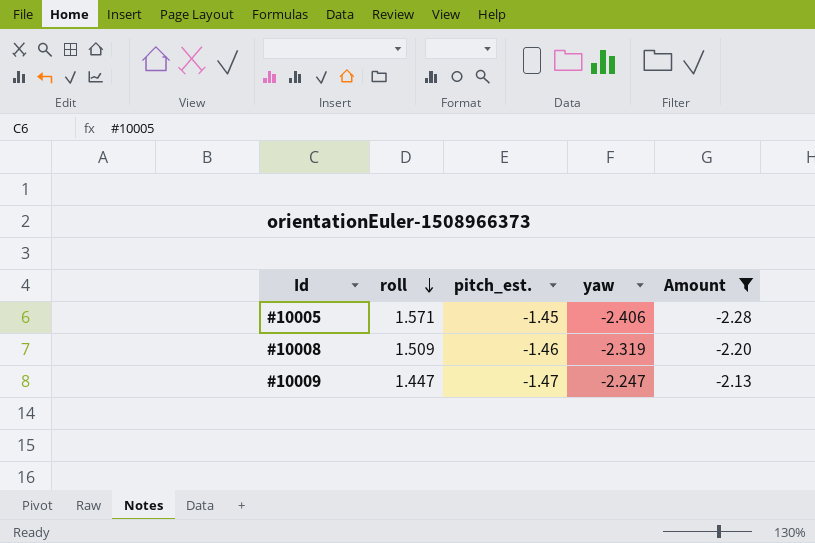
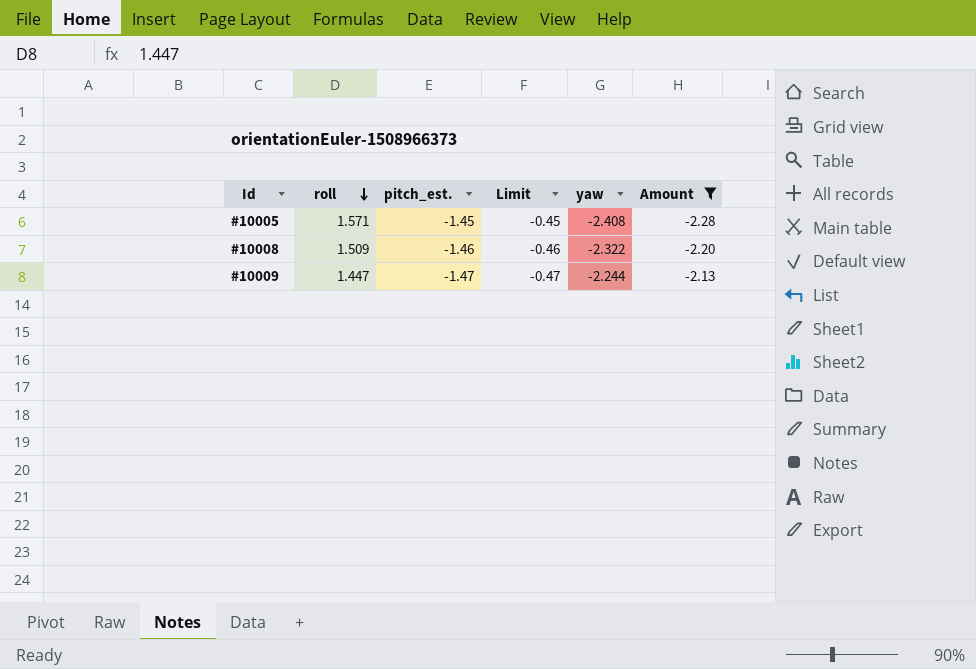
column Limit | formula: none -> [pitch_est.] + 1
#10005 | yaw: -2.406 -> -2.408
#10008 | yaw: -2.319 -> -2.322
#10009 | yaw: -2.247 -> -2.244

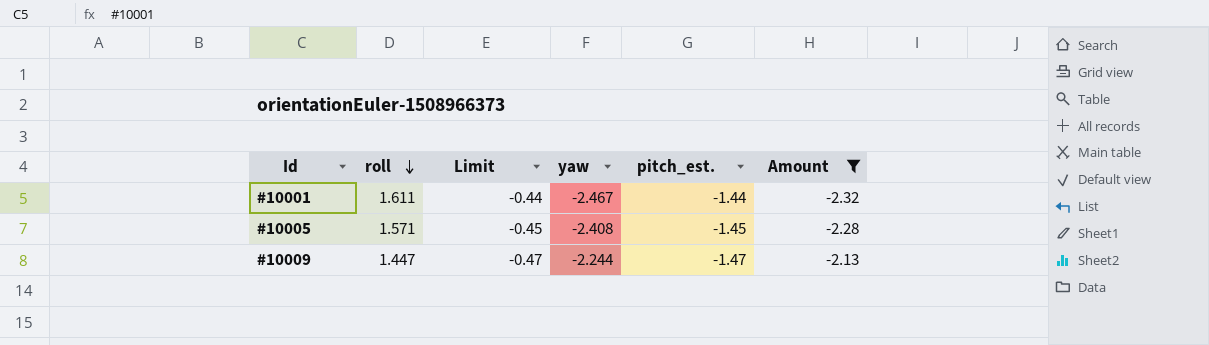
column pitch_est. | position: 3 -> 5
row #10008: 1.509 | -1.46 | -0.46 | -2.322 | -2.20 -> none
row #10001: none -> 1.611 | -0.44 | -2.467 | -1.44 | -2.32

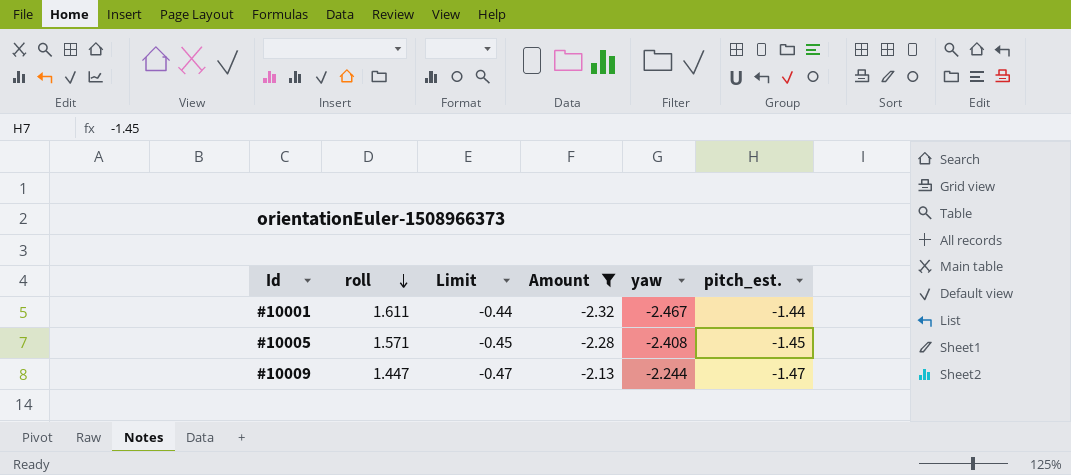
column Amount | position: 6 -> 4

